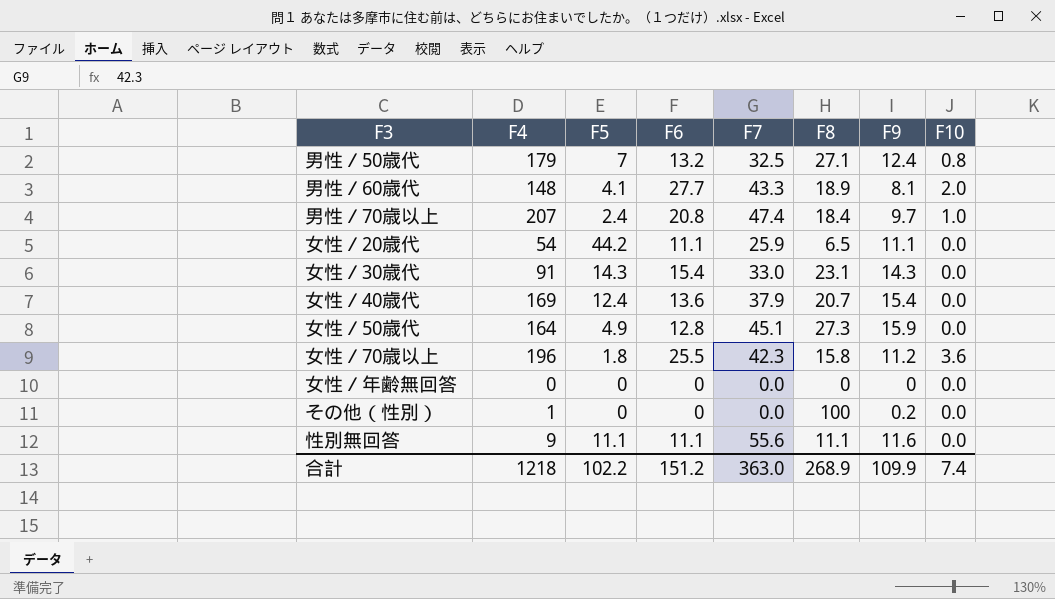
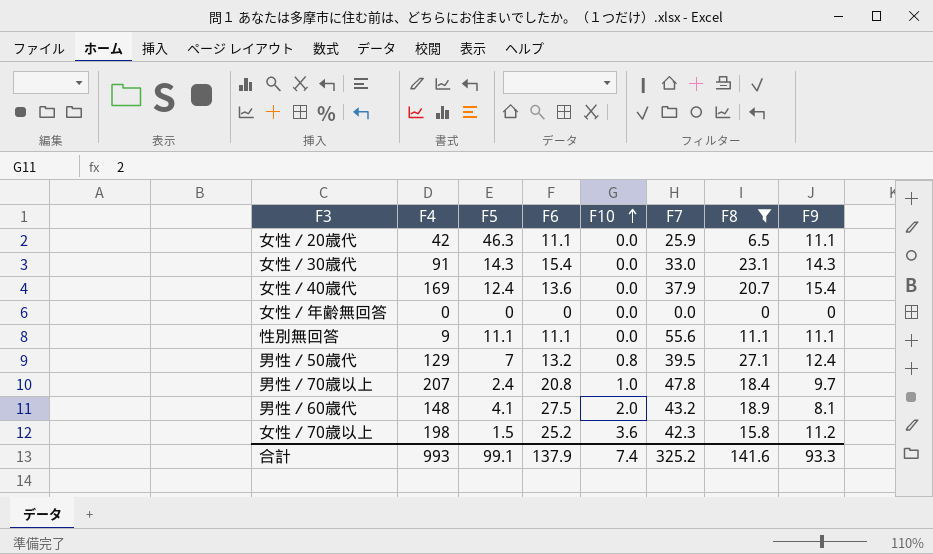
filter: none -> F8 <= 27.1
row order: none -> F10 ascending
column F10 | position: 8 -> 5
女性／20歳代 | F4: 54 -> 42
女性／20歳代 | F5: 44.2 -> 46.3
性別無回答 | F9: 11.6 -> 11.1
男性／50歳代 | F4: 179 -> 129
男性／50歳代 | F7: 32.5 -> 39.5
男性／70歳以上 | F7: 47.4 -> 47.8
男性／60歳代 | F6: 27.7 -> 27.5
男性／60歳代 | F7: 43.3 -> 43.2
女性／70歳以上 | F4: 196 -> 198
女性／70歳以上 | F5: 1.8 -> 1.5
女性／70歳以上 | F6: 25.5 -> 25.2
合計 | F4: 1218 -> 993
合計 | F5: 102.2 -> 99.1
合計 | F6: 151.2 -> 137.9
合計 | F7: 363.0 -> 325.2
合計 | F8: 268.9 -> 141.6
合計 | F9: 109.9 -> 93.3

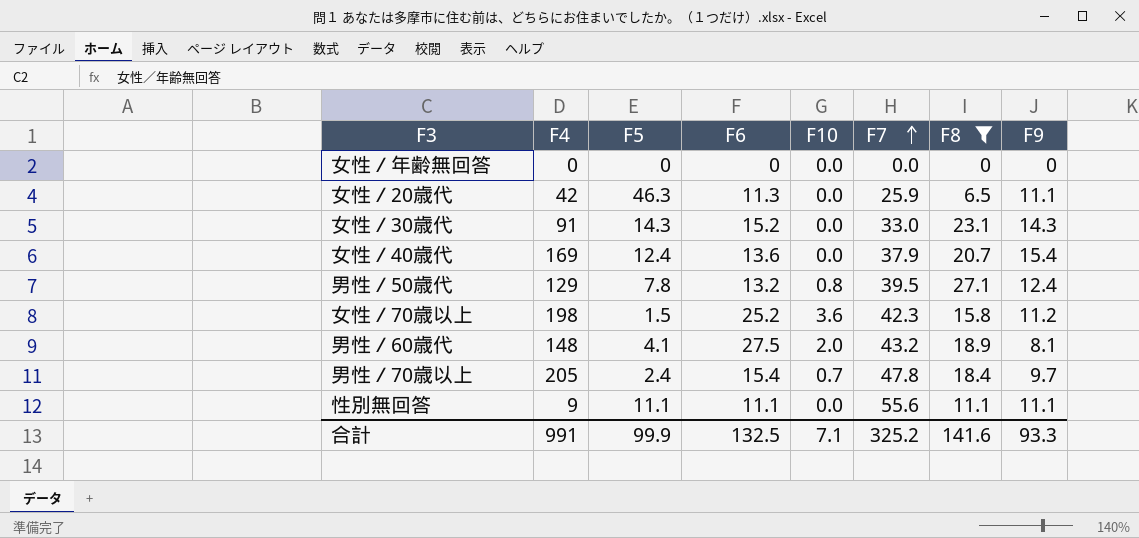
row order: F10 ascending -> F7 ascending
女性／20歳代 | F6: 11.1 -> 11.3
女性／30歳代 | F6: 15.4 -> 15.2
男性／50歳代 | F5: 7 -> 7.8
男性／70歳以上 | F4: 207 -> 205
男性／70歳以上 | F6: 20.8 -> 15.4
男性／70歳以上 | F10: 1.0 -> 0.7
合計 | F4: 993 -> 991
合計 | F5: 99.1 -> 99.9
合計 | F6: 137.9 -> 132.5
合計 | F10: 7.4 -> 7.1

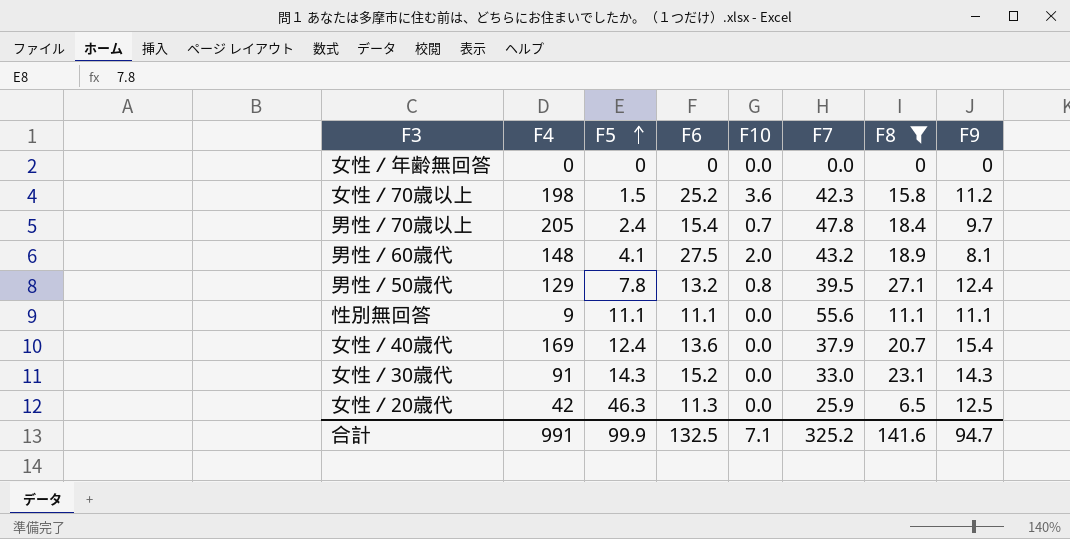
row order: F7 ascending -> F5 ascending
女性／20歳代 | F9: 11.1 -> 12.5
合計 | F9: 93.3 -> 94.7

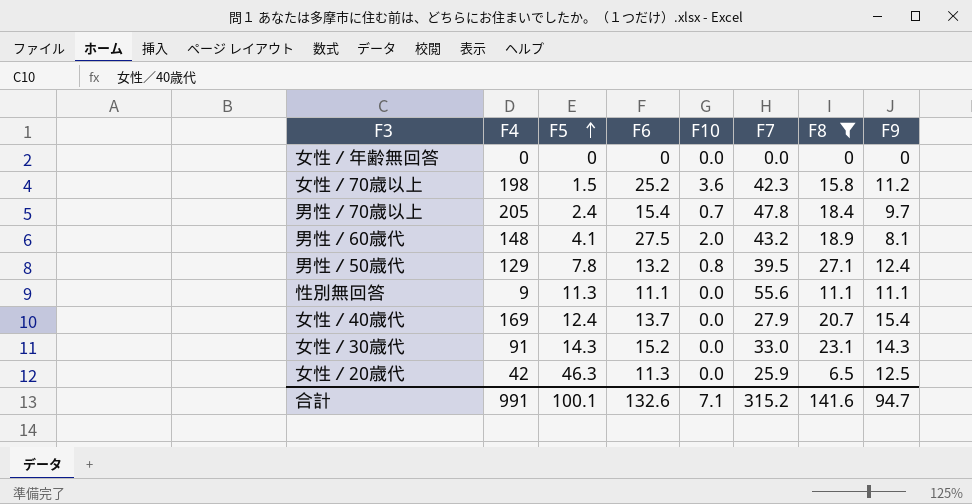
性別無回答 | F5: 11.1 -> 11.3
女性／40歳代 | F6: 13.6 -> 13.7
女性／40歳代 | F7: 37.9 -> 27.9
合計 | F5: 99.9 -> 100.1
合計 | F6: 132.5 -> 132.6
合計 | F7: 325.2 -> 315.2

